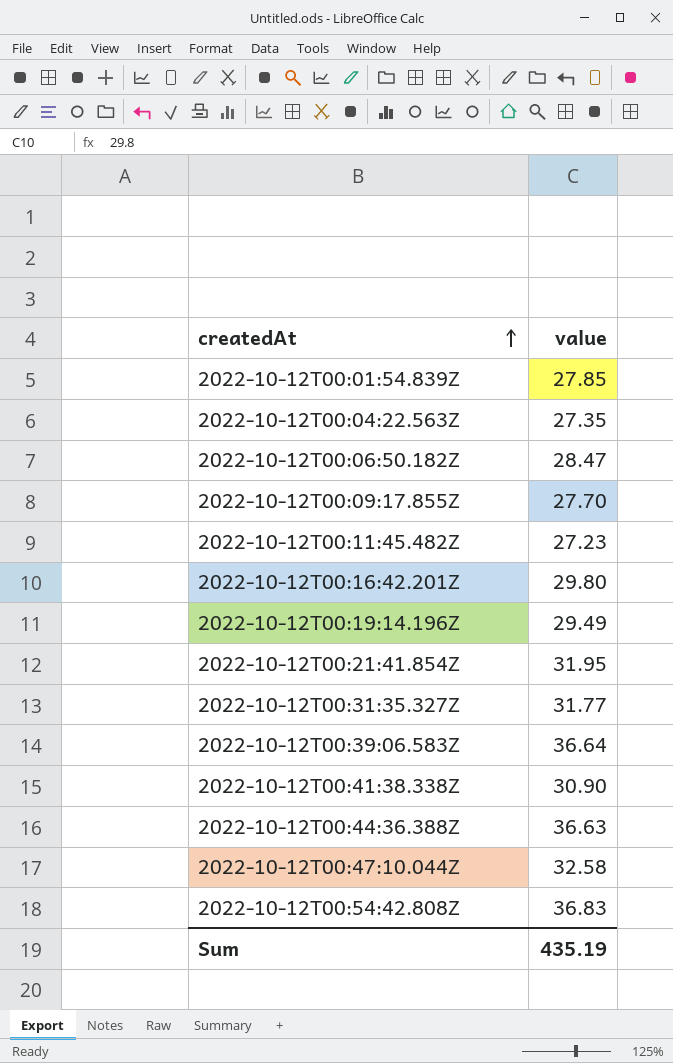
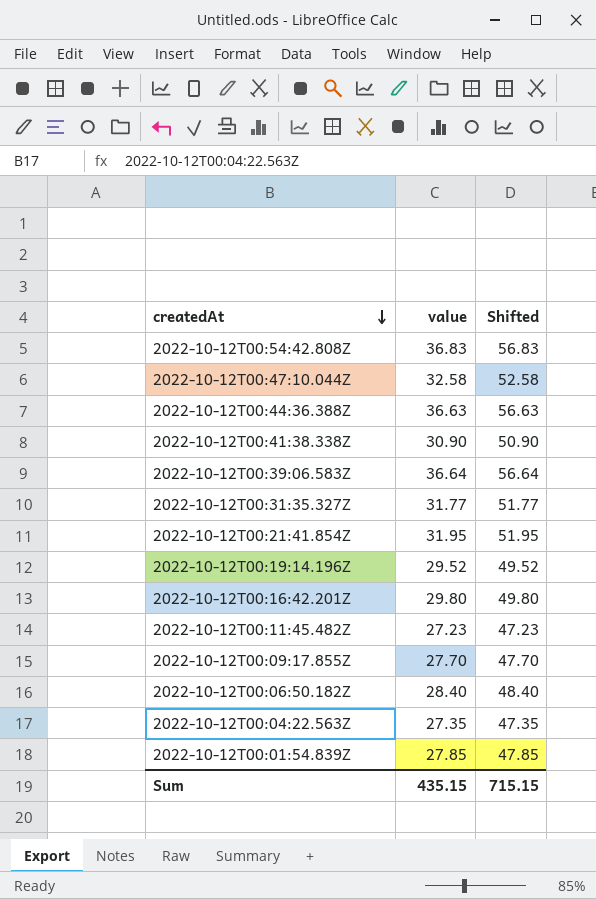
row order: createdAt ascending -> createdAt descending
column Shifted | formula: none -> [value] + 20
2022-10-12T00:19:14.196Z | value: 29.49 -> 29.52
2022-10-12T00:06:50.182Z | value: 28.47 -> 28.40
Sum | value: 435.19 -> 435.15

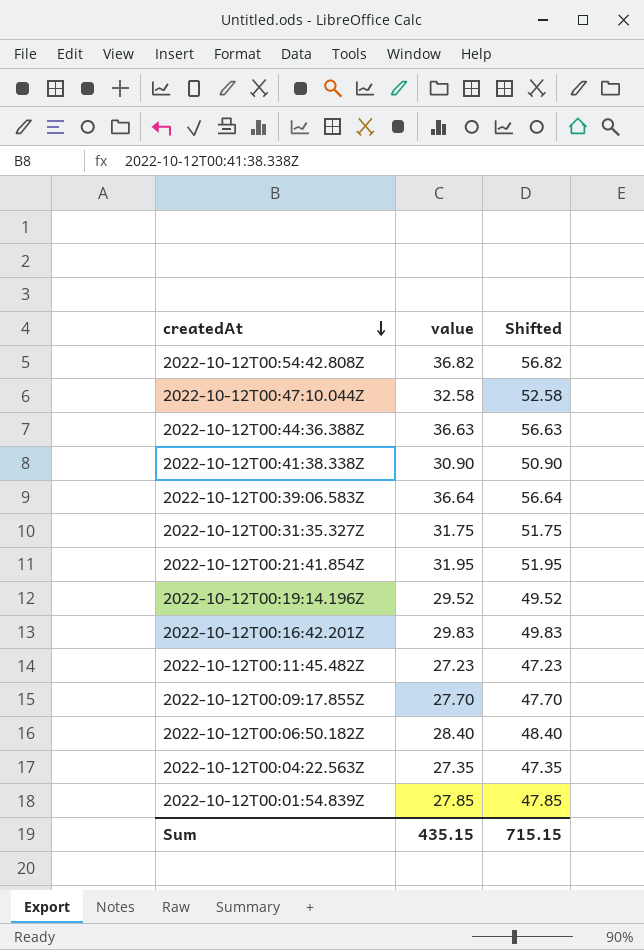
2022-10-12T00:54:42.808Z | value: 36.83 -> 36.82
2022-10-12T00:54:42.808Z | Shifted: 56.83 -> 56.82
2022-10-12T00:31:35.327Z | value: 31.77 -> 31.75
2022-10-12T00:31:35.327Z | Shifted: 51.77 -> 51.75
2022-10-12T00:16:42.201Z | value: 29.80 -> 29.83
2022-10-12T00:16:42.201Z | Shifted: 49.80 -> 49.83

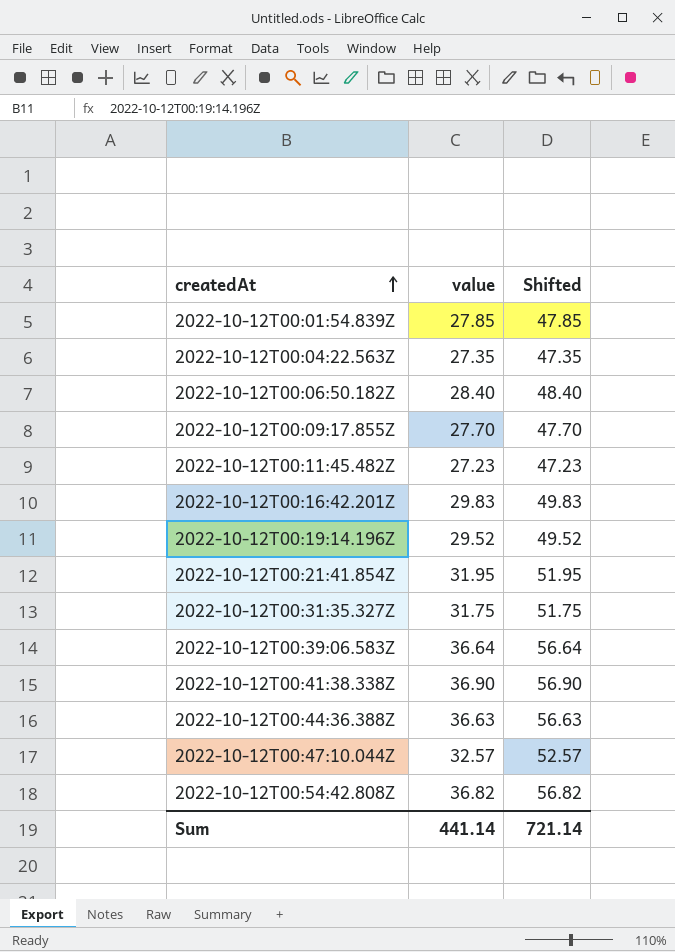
row order: createdAt descending -> createdAt ascending
2022-10-12T00:41:38.338Z | value: 30.90 -> 36.90
2022-10-12T00:41:38.338Z | Shifted: 50.90 -> 56.90
2022-10-12T00:47:10.044Z | value: 32.58 -> 32.57
2022-10-12T00:47:10.044Z | Shifted: 52.58 -> 52.57
Sum | value: 435.15 -> 441.14
Sum | Shifted: 715.15 -> 721.14

